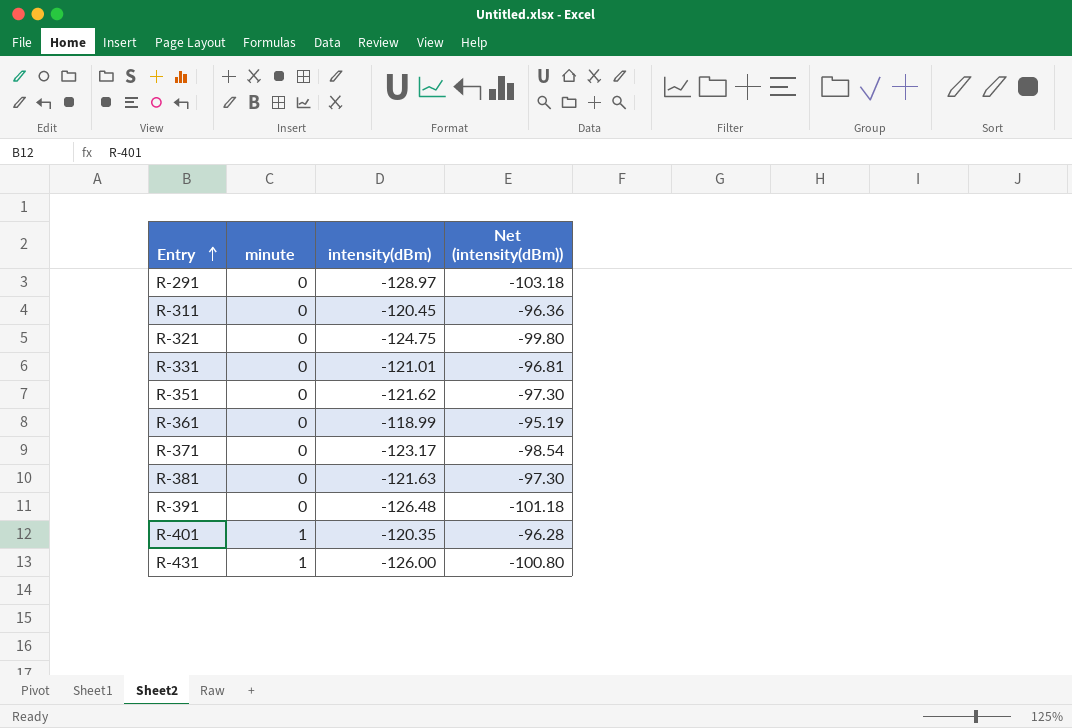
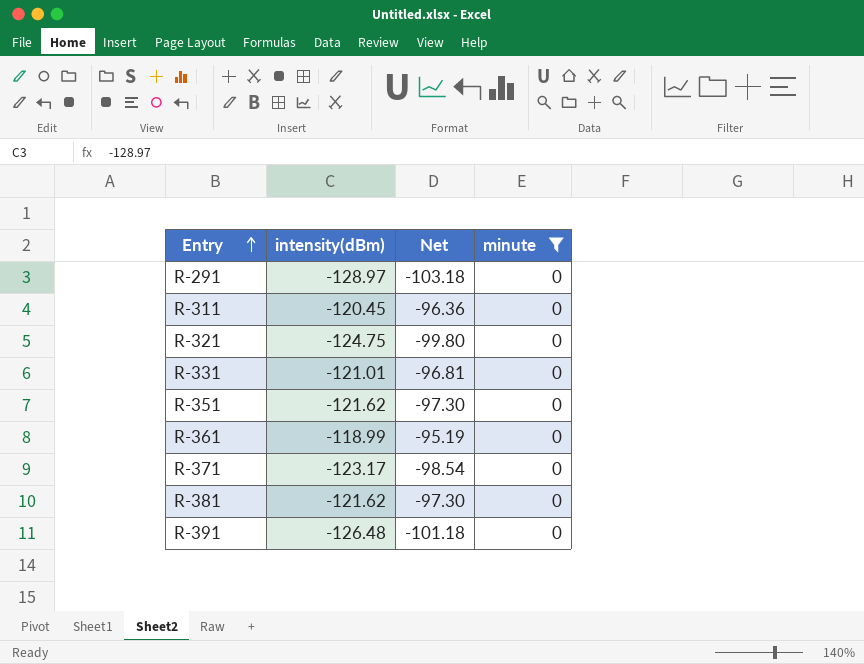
filter: none -> minute = 0
column name: Net (intensity(dBm)) -> Net
column minute | position: 2 -> 4
R-381 | intensity(dBm): -121.63 -> -121.62

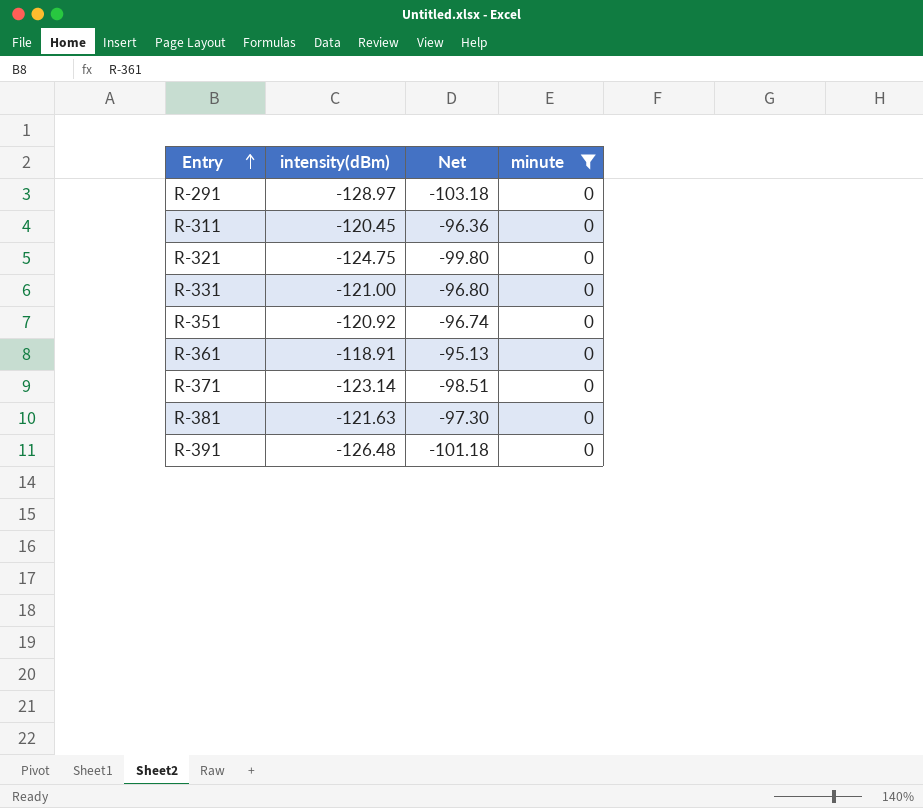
R-331 | intensity(dBm): -121.01 -> -121.00
R-331 | Net: -96.81 -> -96.80
R-351 | intensity(dBm): -121.62 -> -120.92
R-351 | Net: -97.30 -> -96.74
R-361 | intensity(dBm): -118.99 -> -118.91
R-361 | Net: -95.19 -> -95.13
R-371 | intensity(dBm): -123.17 -> -123.14
R-371 | Net: -98.54 -> -98.51
R-381 | intensity(dBm): -121.62 -> -121.63

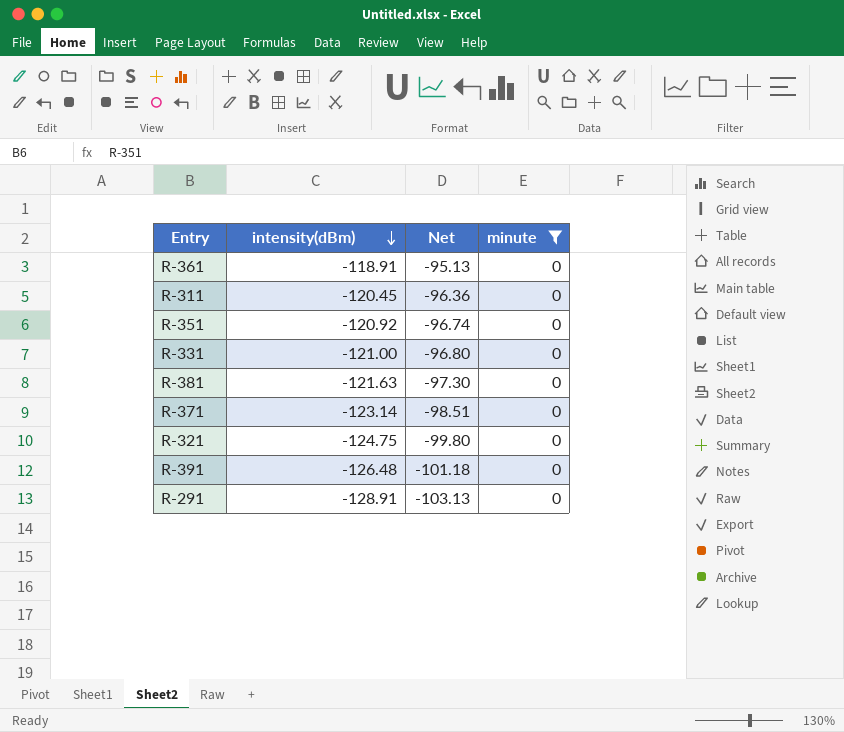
row order: Entry ascending -> intensity(dBm) descending
R-291 | intensity(dBm): -128.97 -> -128.91
R-291 | Net: -103.18 -> -103.13

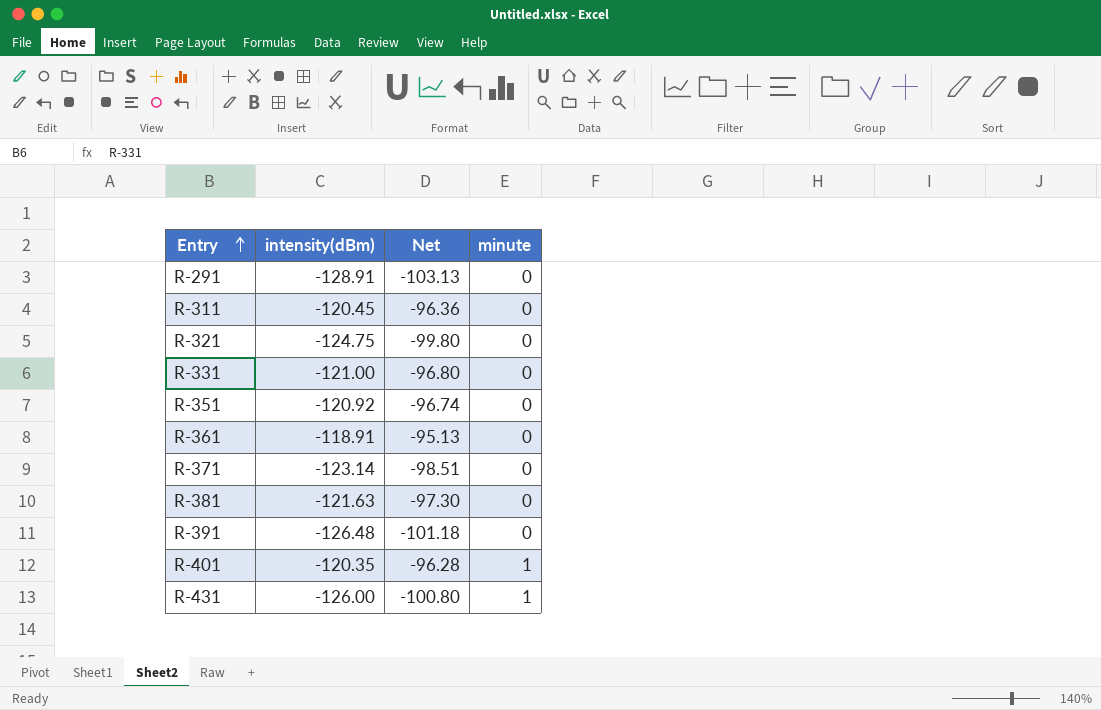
filter: minute = 0 -> none
row order: intensity(dBm) descending -> Entry ascending

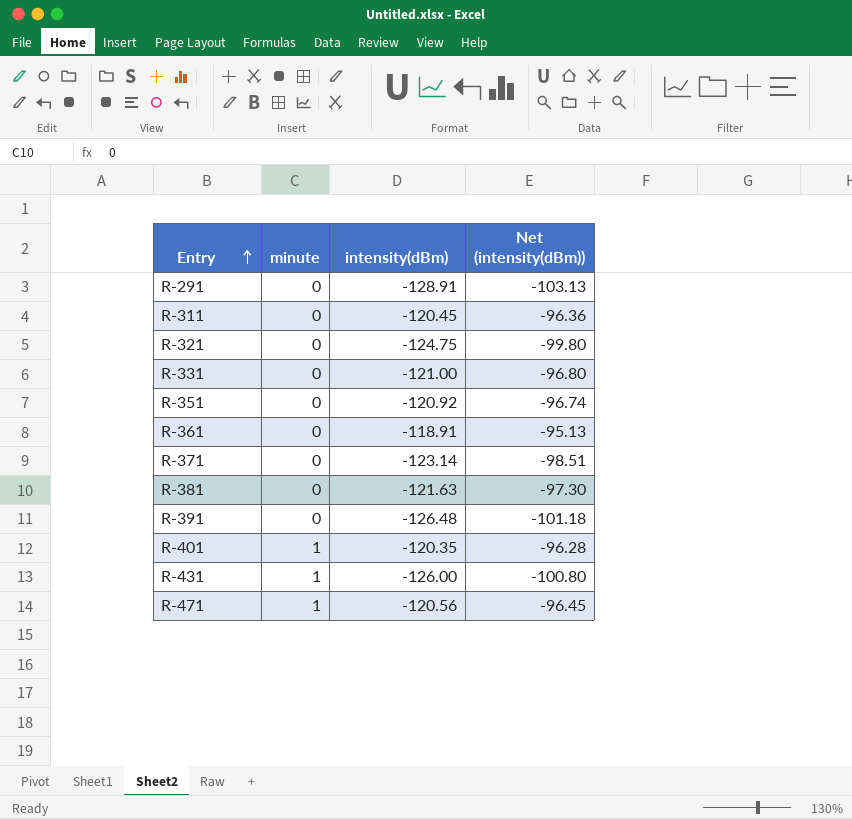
column minute | position: 4 -> 2
column name: Net -> Net (intensity(dBm))
row R-471: none -> 1 | -120.56 | -96.45

